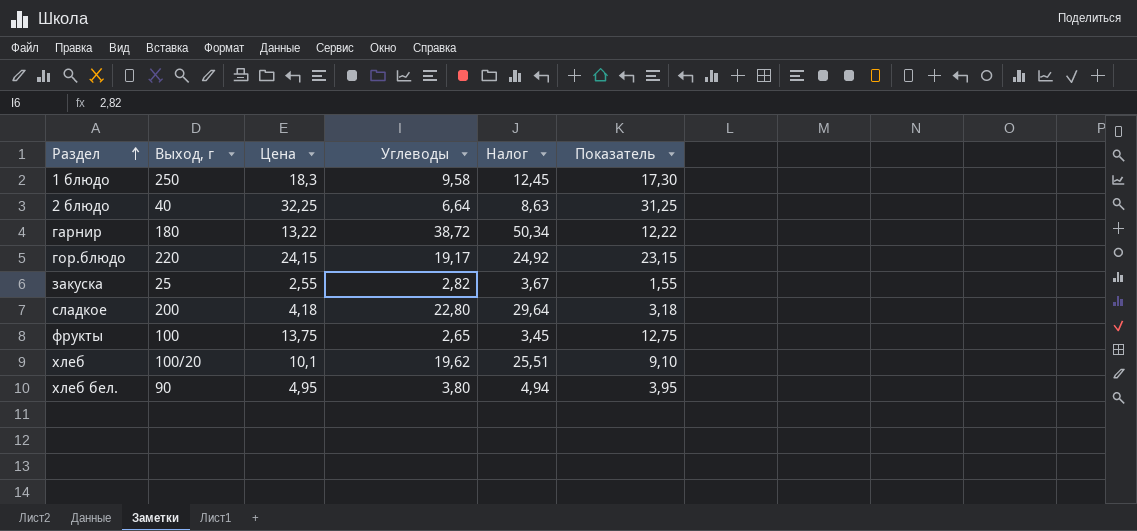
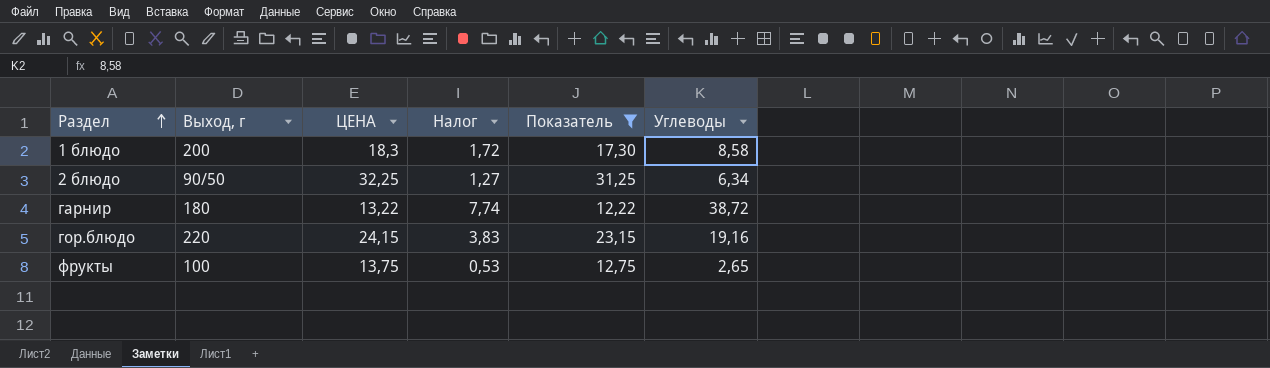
filter: none -> Показатель >= 12,22
column name: Цена -> ЦЕНА
column Налог | formula: [Углеводы] * 1,3 -> [Углеводы] * 0,2
column Углеводы | position: 4 -> 6
1 блюдо | Выход, г: 250 -> 200
1 блюдо | Углеводы: 9,58 -> 8,58
2 блюдо | Выход, г: 40 -> 90/50
2 блюдо | Углеводы: 6,64 -> 6,34
гор.блюдо | Углеводы: 19,17 -> 19,16

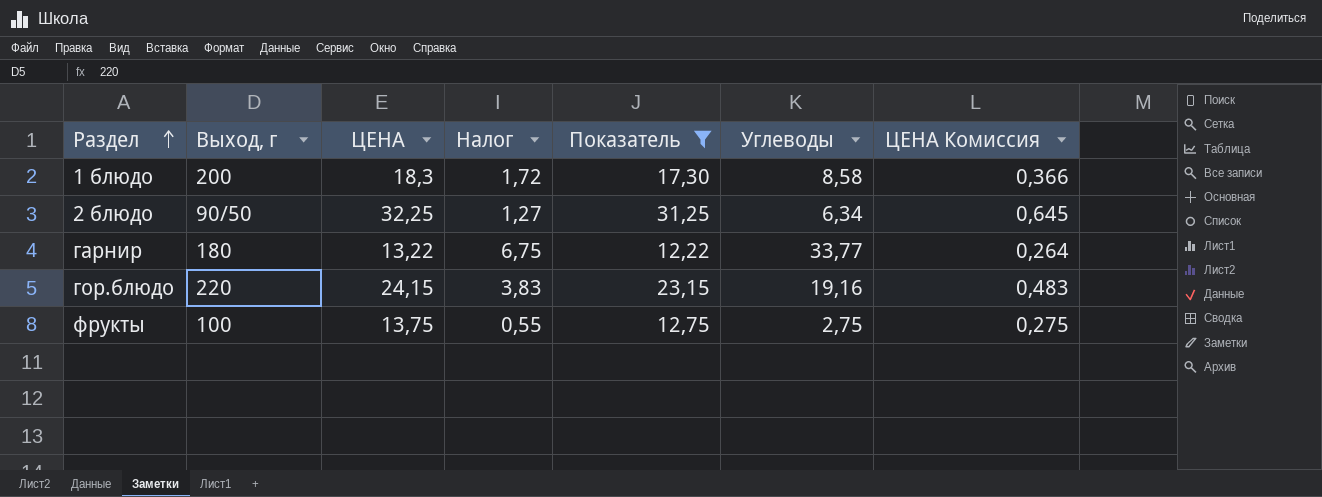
column ЦЕНА Комиссия | formula: none -> [ЦЕНА] * 0,02
гарнир | Налог: 7,74 -> 6,75
гарнир | Углеводы: 38,72 -> 33,77
фрукты | Налог: 0,53 -> 0,55
фрукты | Углеводы: 2,65 -> 2,75

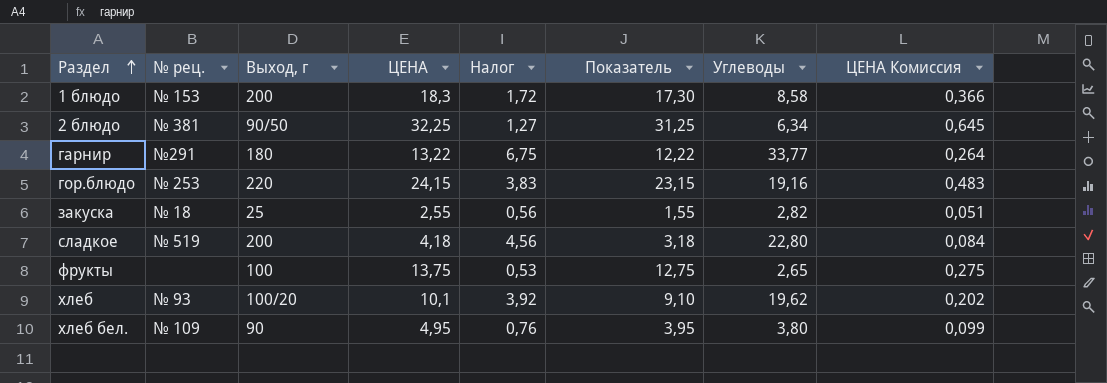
filter: Показатель >= 12,22 -> none
column № рец. | position: none -> 2
фрукты | Налог: 0,55 -> 0,53
фрукты | Углеводы: 2,75 -> 2,65

